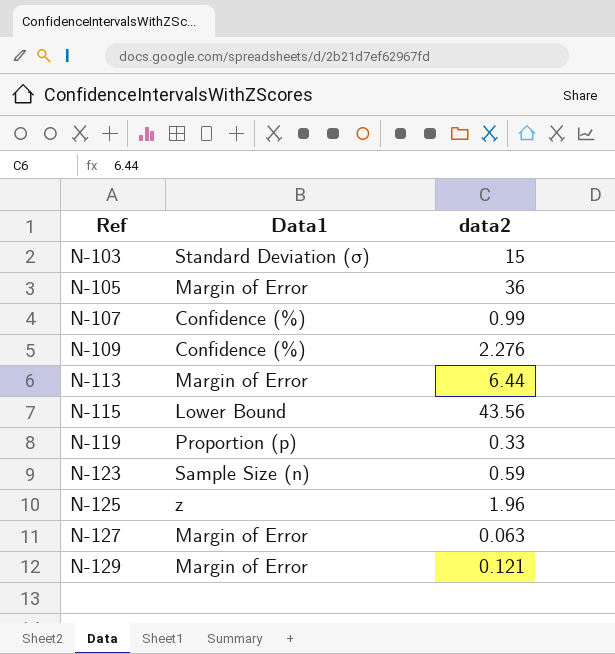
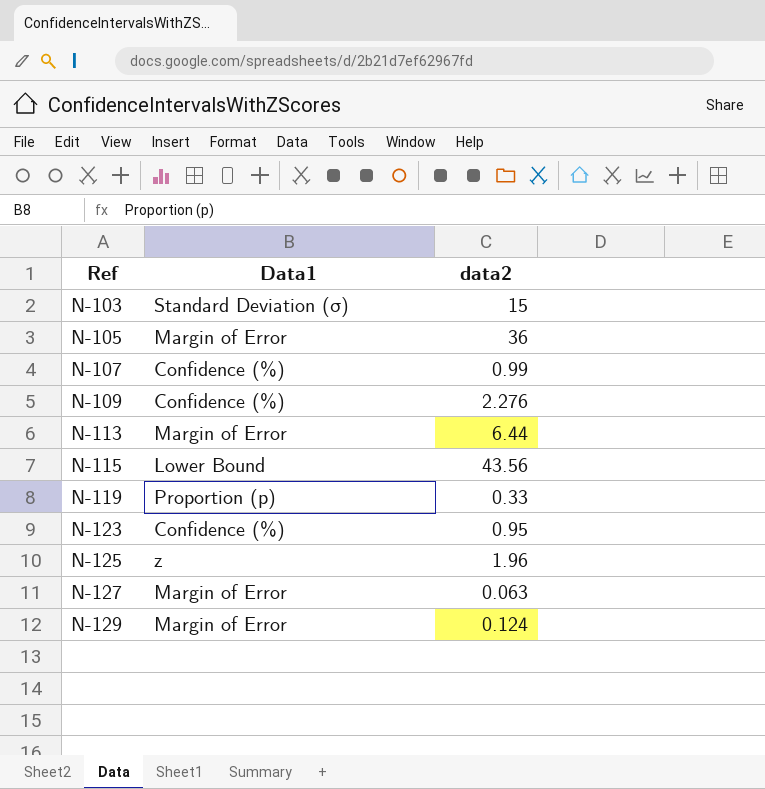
N-123 | Data1: Sample Size (n) -> Confidence (%)
N-123 | data2: 0.59 -> 0.95
N-129 | data2: 0.121 -> 0.124

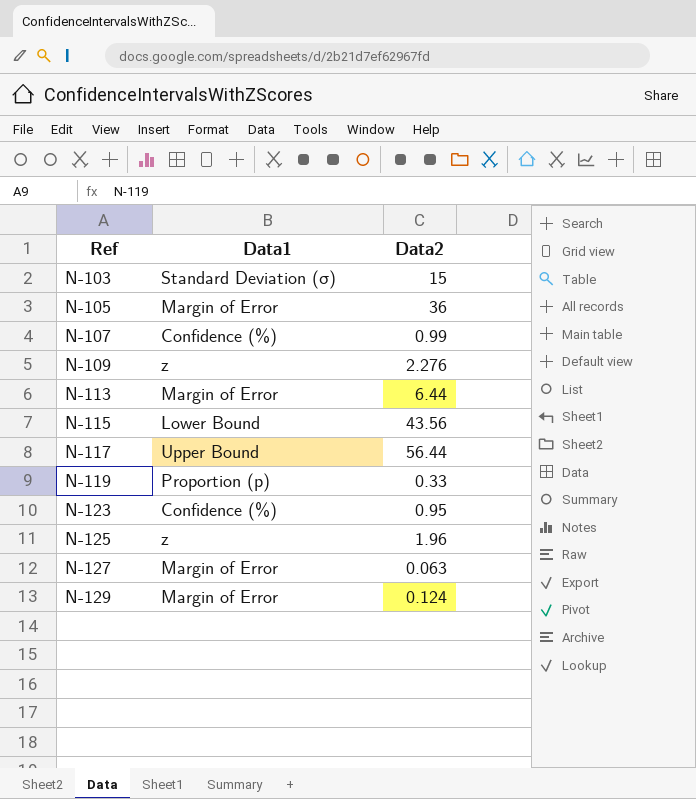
column name: data2 -> Data2
N-109 | Data1: Confidence (%) -> z
row N-117: none -> Upper Bound | 56.44

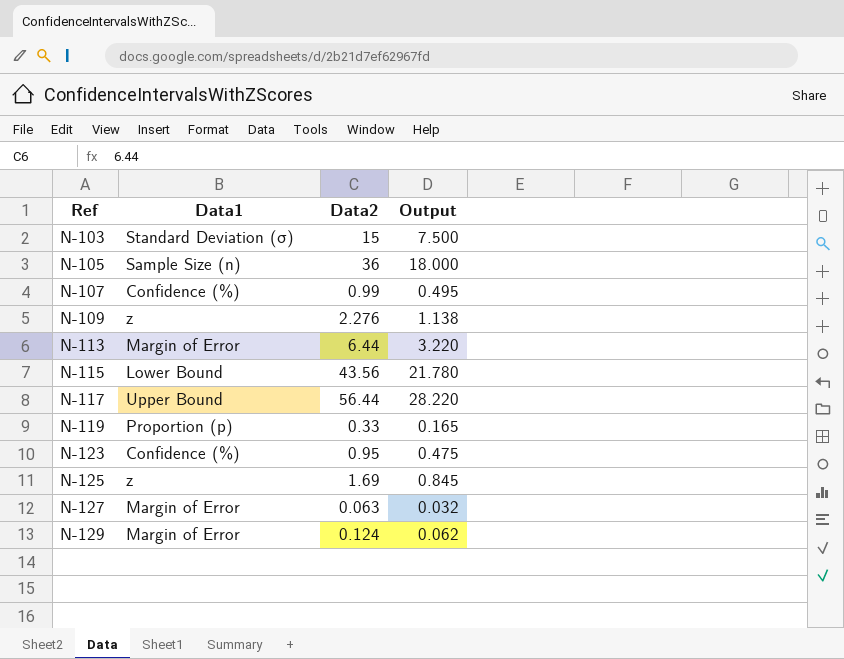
column Output | formula: none -> [Data2] * 0.5
N-105 | Data1: Margin of Error -> Sample Size (n)
N-125 | Data2: 1.96 -> 1.69

